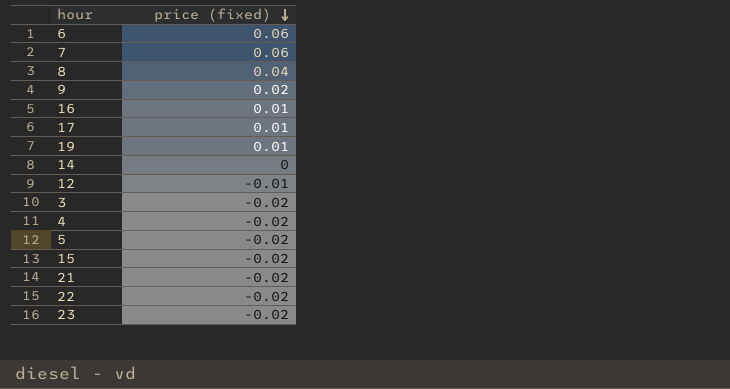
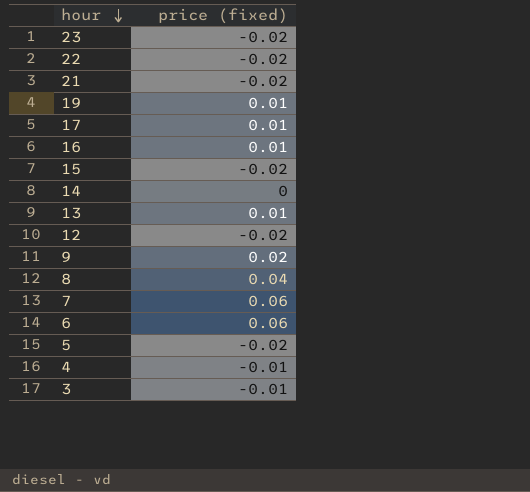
row order: price (fixed) descending -> hour descending
row 13: none -> 0.01
12 | price (fixed): -0.01 -> -0.02
4 | price (fixed): -0.02 -> -0.01
3 | price (fixed): -0.02 -> -0.01

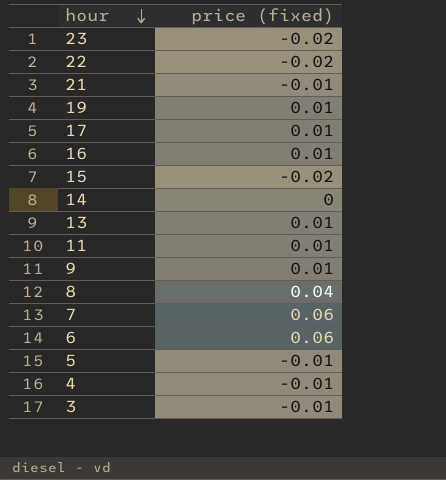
row 12: -0.02 -> none
21 | price (fixed): -0.02 -> -0.01
row 11: none -> 0.01
9 | price (fixed): 0.02 -> 0.01
5 | price (fixed): -0.02 -> -0.01

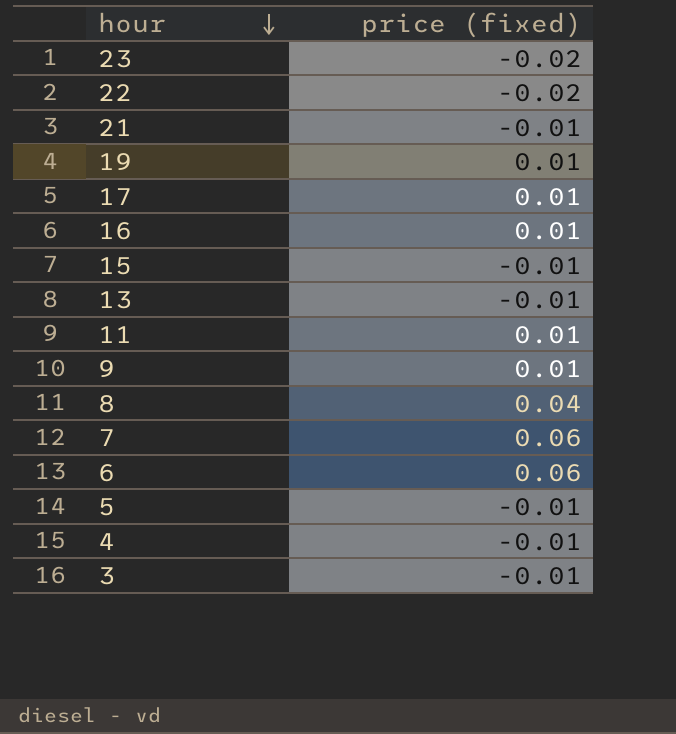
row 14: 0 -> none
15 | price (fixed): -0.02 -> -0.01
13 | price (fixed): 0.01 -> -0.01

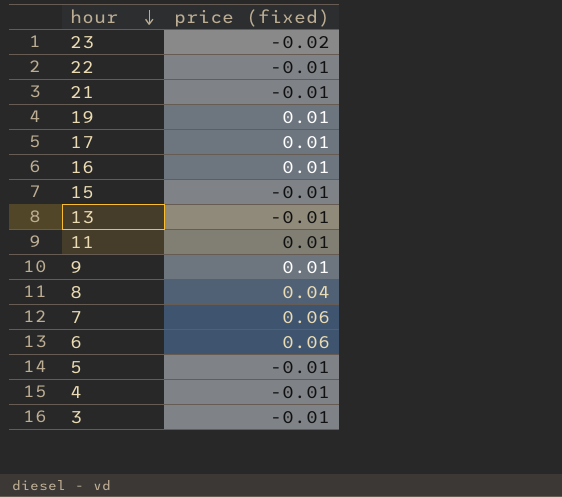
22 | price (fixed): -0.02 -> -0.01

